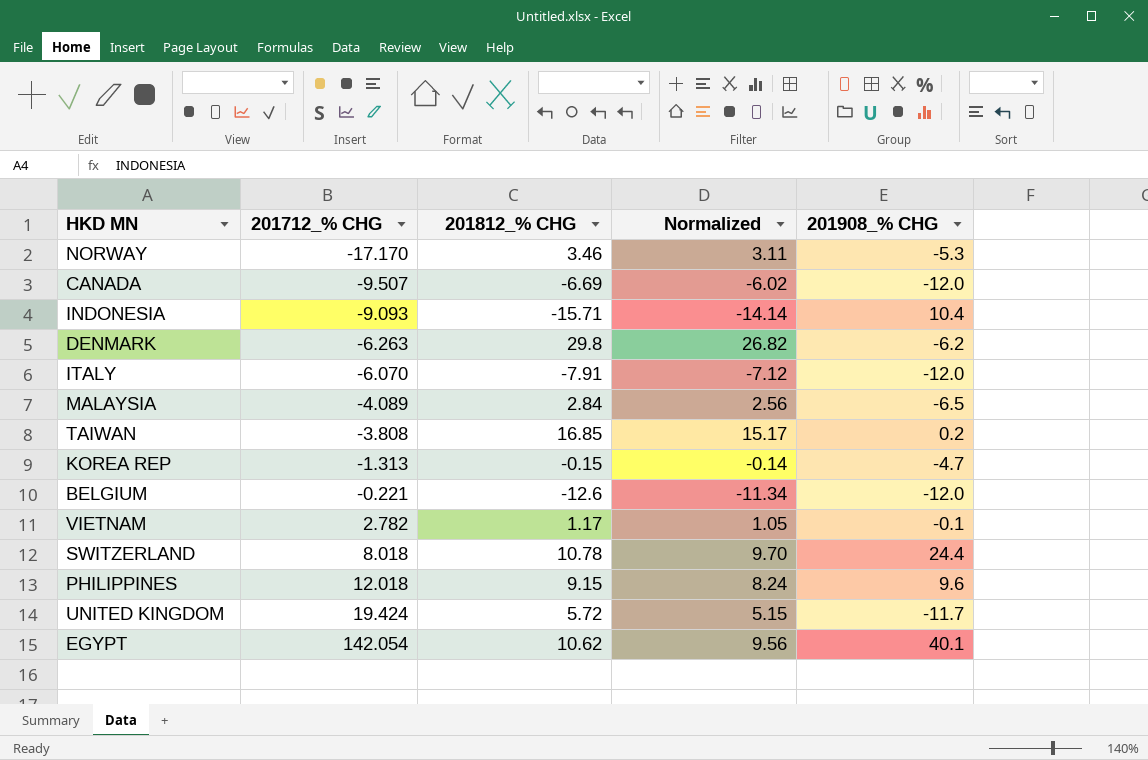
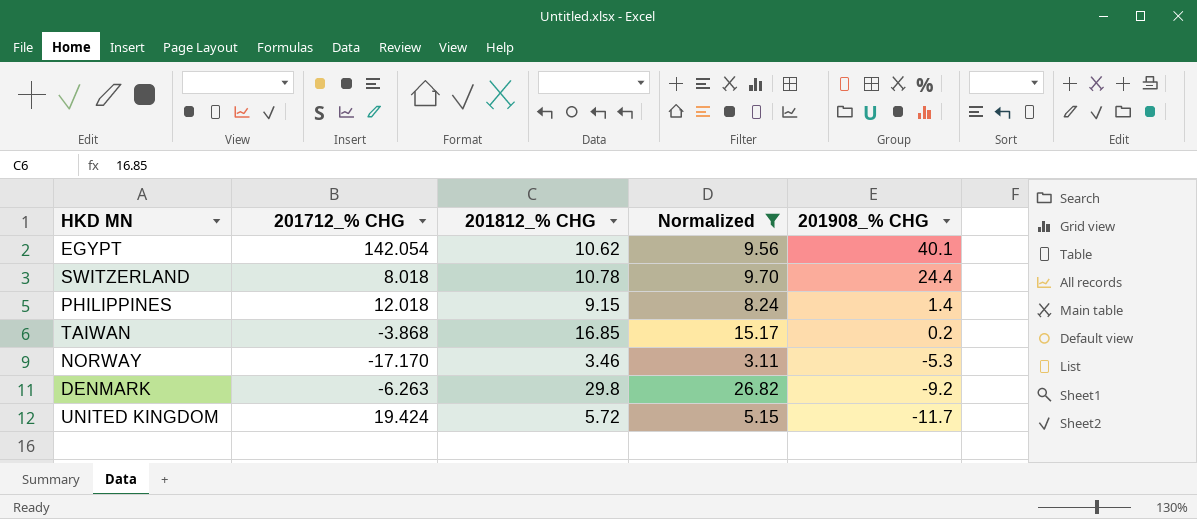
filter: none -> Normalized >= 3.11
row order: 201712_% CHG ascending -> 201908_% CHG descending
PHILIPPINES | 201908_% CHG: 9.6 -> 1.4
TAIWAN | 201712_% CHG: -3.808 -> -3.868
DENMARK | 201908_% CHG: -6.2 -> -9.2

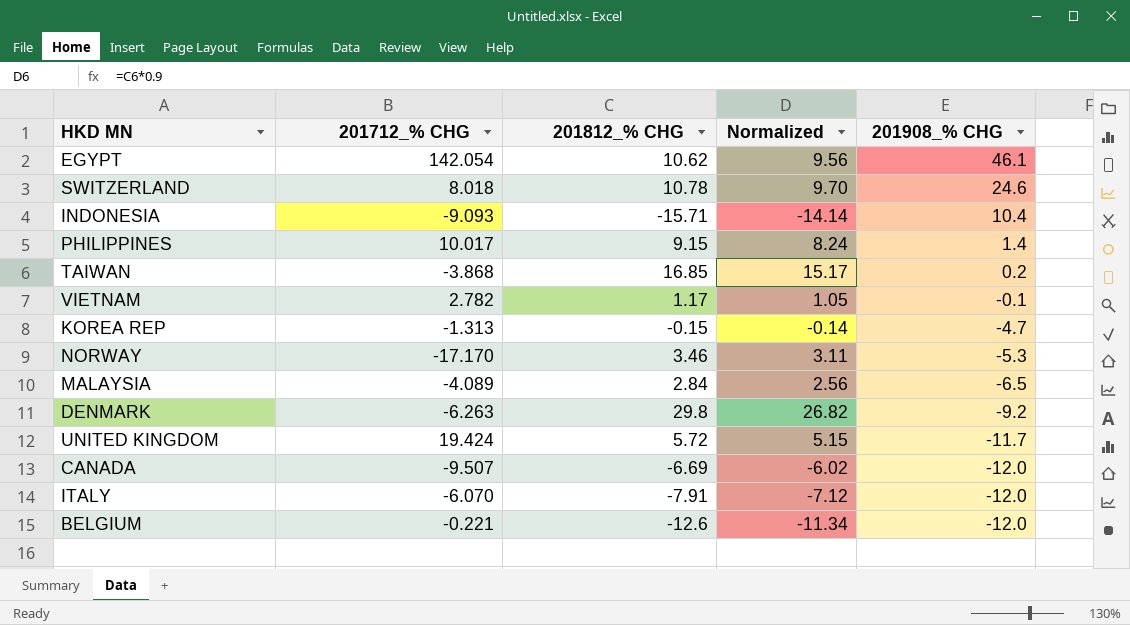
filter: Normalized >= 3.11 -> none
EGYPT | 201908_% CHG: 40.1 -> 46.1
SWITZERLAND | 201908_% CHG: 24.4 -> 24.6
PHILIPPINES | 201712_% CHG: 12.018 -> 10.017

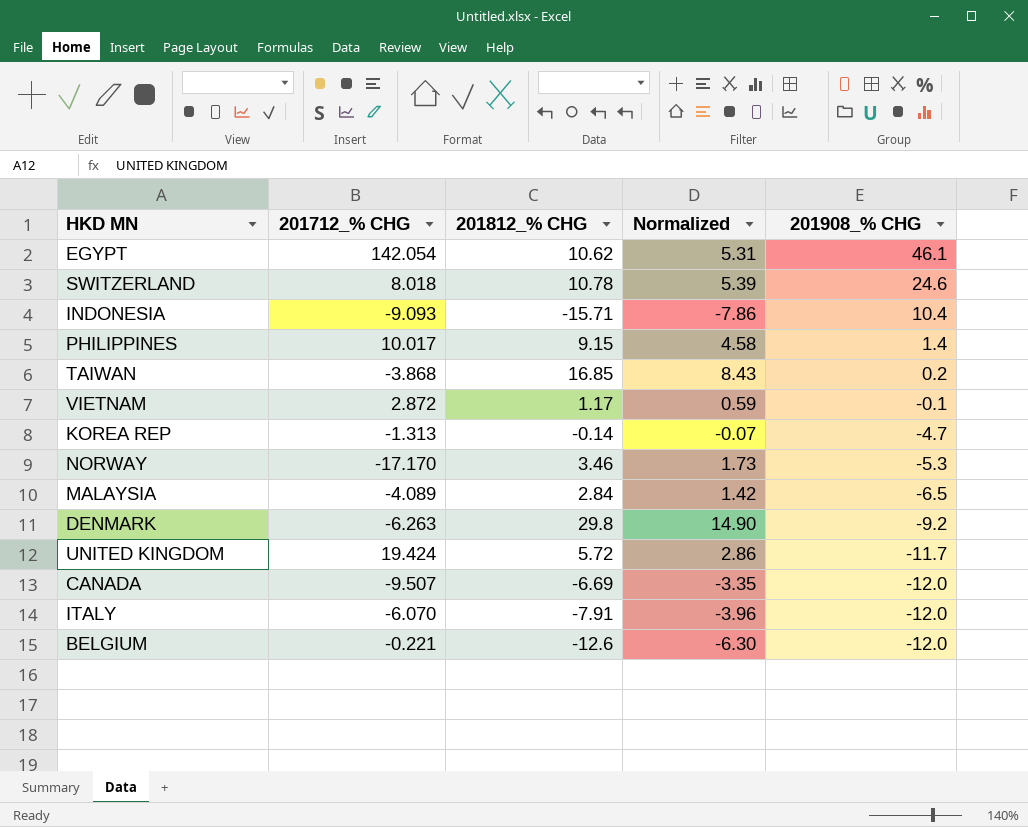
column Normalized | formula: [201812_% CHG] * 0.9 -> [201812_% CHG] * 0.5
VIETNAM | 201712_% CHG: 2.782 -> 2.872
KOREA REP | 201812_% CHG: -0.15 -> -0.14

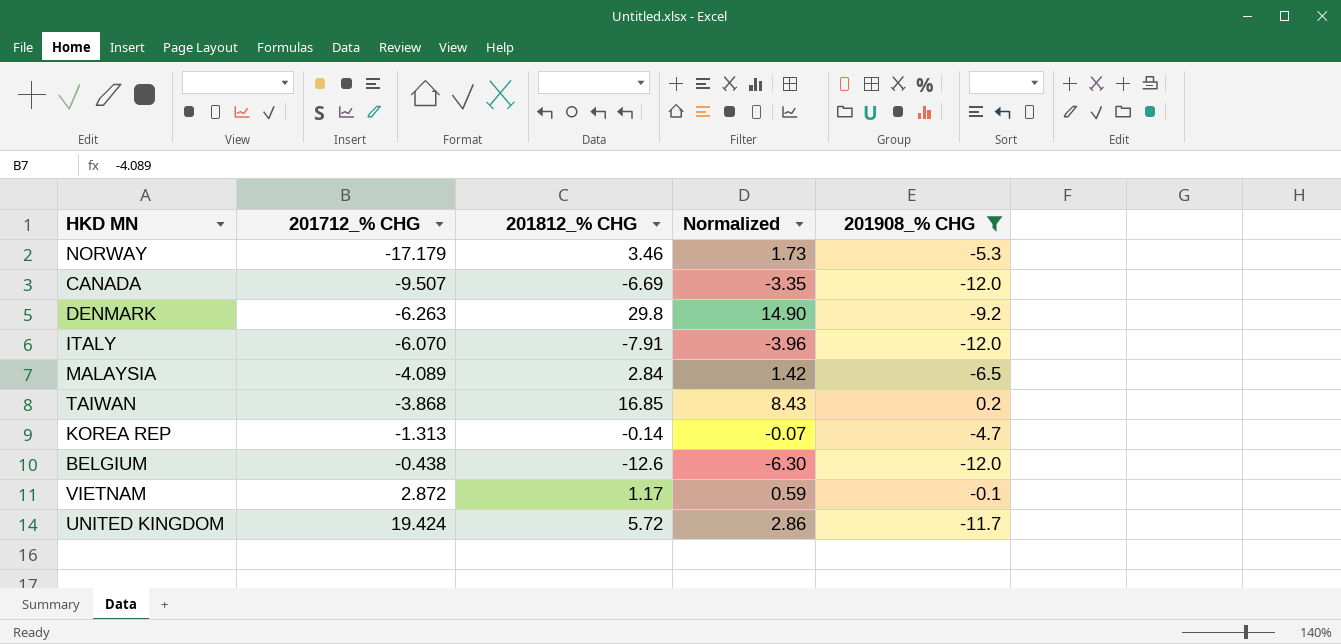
filter: none -> 201908_% CHG <= 0.2
row order: 201908_% CHG descending -> 201712_% CHG ascending
NORWAY | 201712_% CHG: -17.170 -> -17.179
BELGIUM | 201712_% CHG: -0.221 -> -0.438

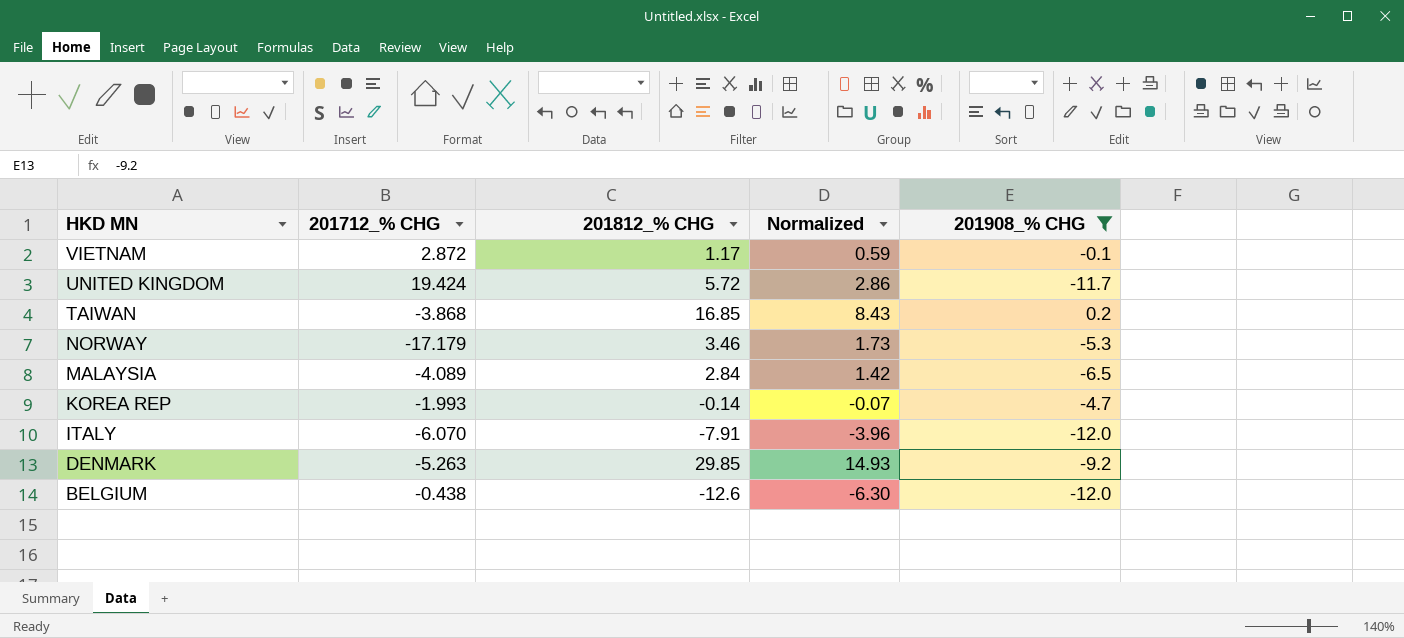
row order: 201712_% CHG ascending -> HKD MN descending
row CANADA: -9.507 | -6.69 | -3.35 | -12.0 -> none
KOREA REP | 201712_% CHG: -1.313 -> -1.993
DENMARK | 201712_% CHG: -6.263 -> -5.263
DENMARK | 201812_% CHG: 29.8 -> 29.85
DENMARK | Normalized: 14.90 -> 14.93

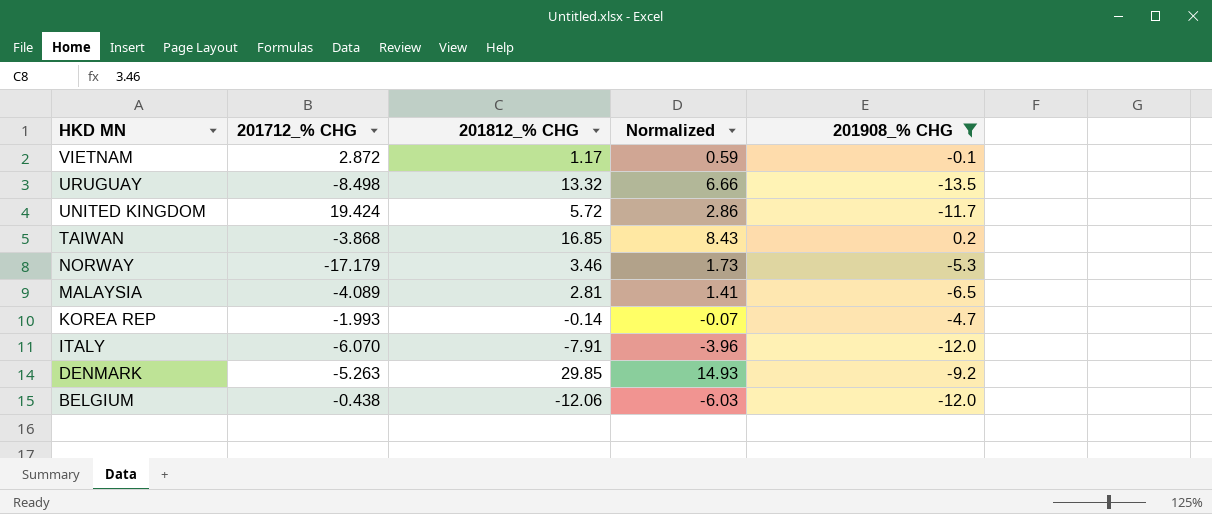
row URUGUAY: none -> -8.498 | 13.32 | 6.66 | -13.5
MALAYSIA | 201812_% CHG: 2.84 -> 2.81
MALAYSIA | Normalized: 1.42 -> 1.41
BELGIUM | 201812_% CHG: -12.6 -> -12.06
BELGIUM | Normalized: -6.30 -> -6.03

